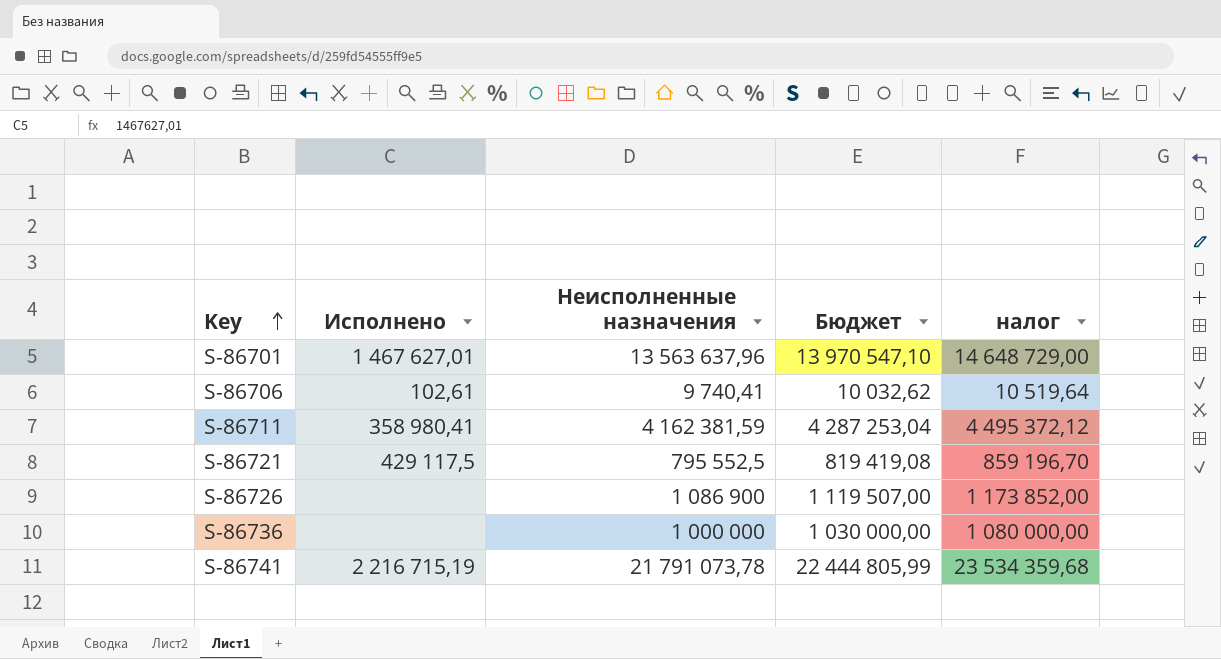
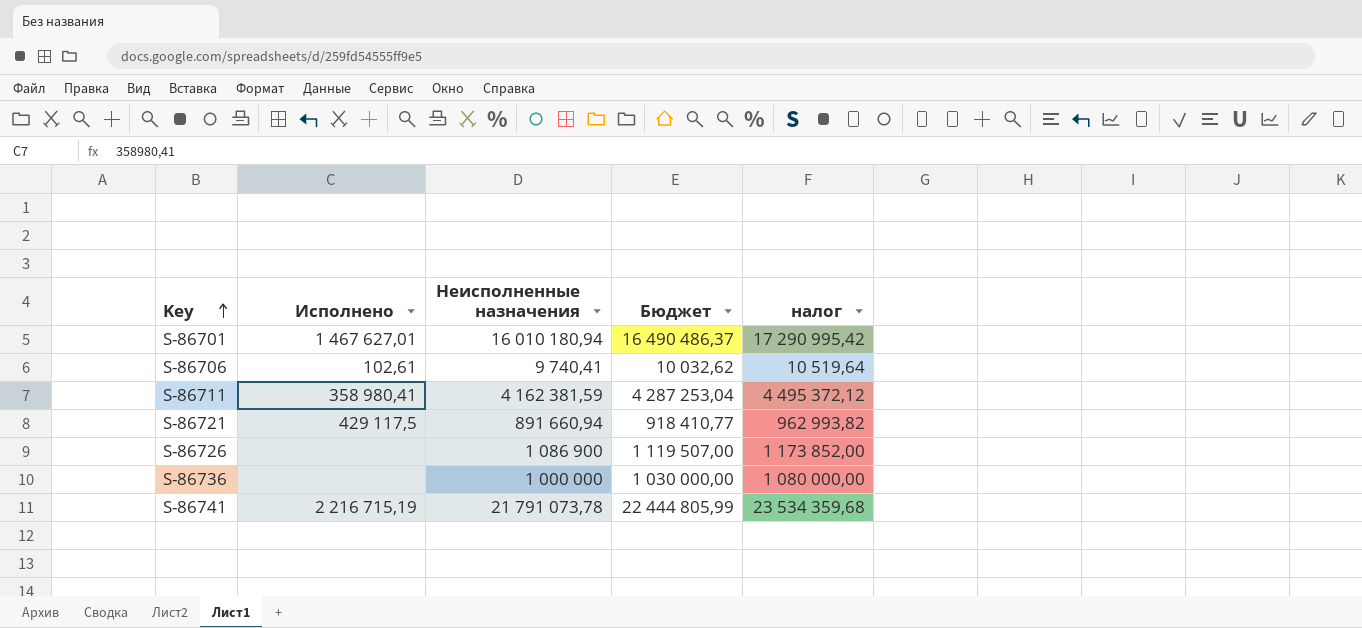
S-86701 | Неисполненные назначения: 13 563 637,96 -> 16 010 180,94
S-86701 | Бюджет: 13 970 547,10 -> 16 490 486,37
S-86701 | налог: 14 648 729,00 -> 17 290 995,42
S-86721 | Неисполненные назначения: 795 552,5 -> 891 660,94
S-86721 | Бюджет: 819 419,08 -> 918 410,77
S-86721 | налог: 859 196,70 -> 962 993,82

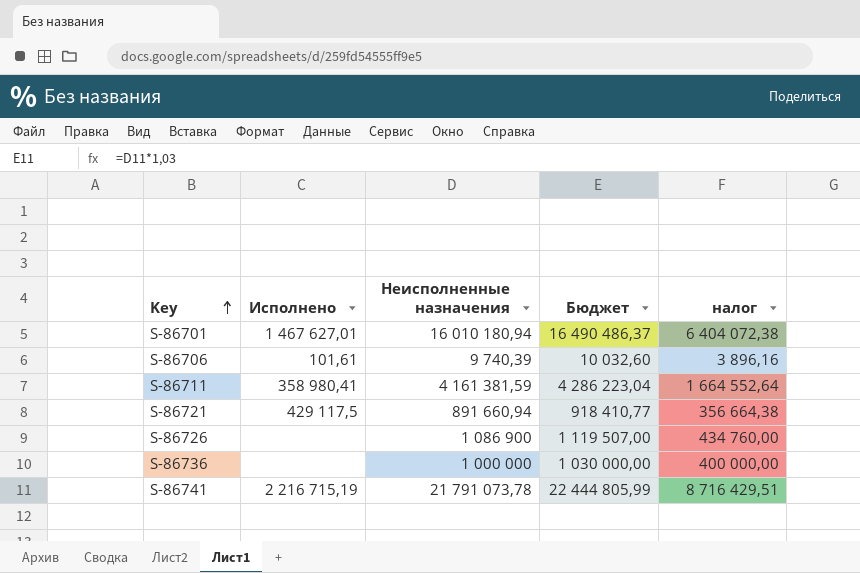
column налог | formula: [Неисполненные назначения] * 1,08 -> [Неисполненные назначения] * 0,4
S-86706 | Исполнено: 102,61 -> 101,61
S-86706 | Неисполненные назначения: 9 740,41 -> 9 740,39
S-86706 | Бюджет: 10 032,62 -> 10 032,60
S-86711 | Неисполненные назначения: 4 162 381,59 -> 4 161 381,59
S-86711 | Бюджет: 4 287 253,04 -> 4 286 223,04

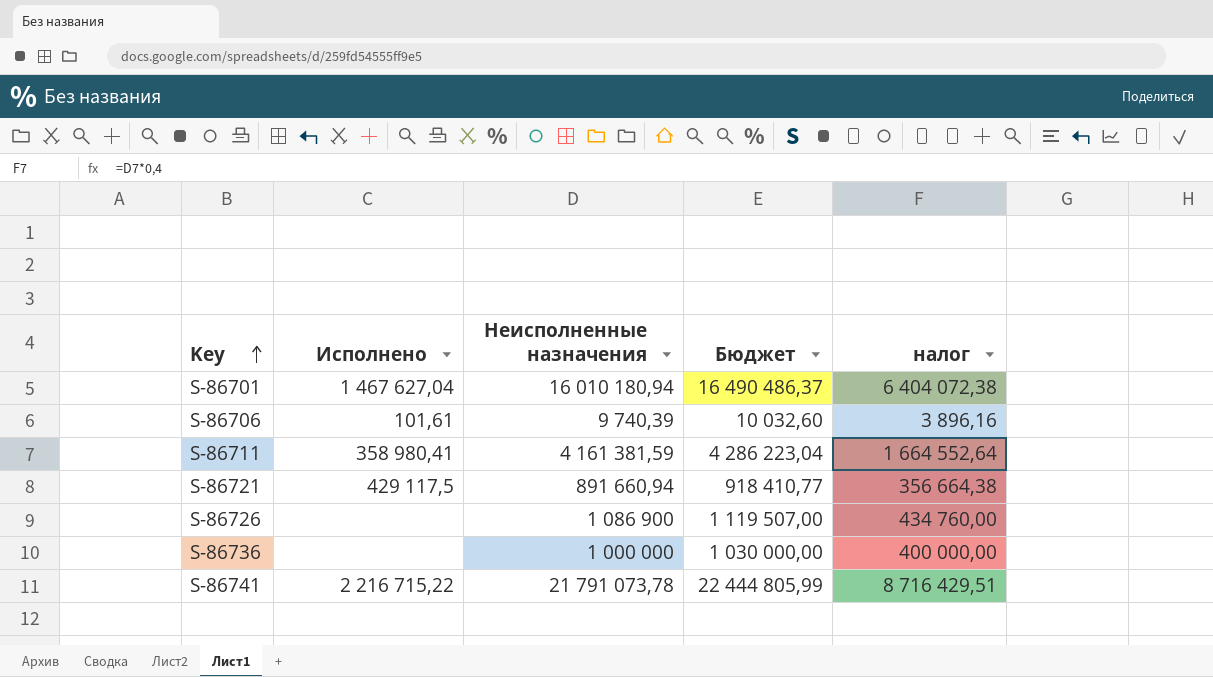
S-86701 | Исполнено: 1 467 627,01 -> 1 467 627,04
S-86741 | Исполнено: 2 216 715,19 -> 2 216 715,22

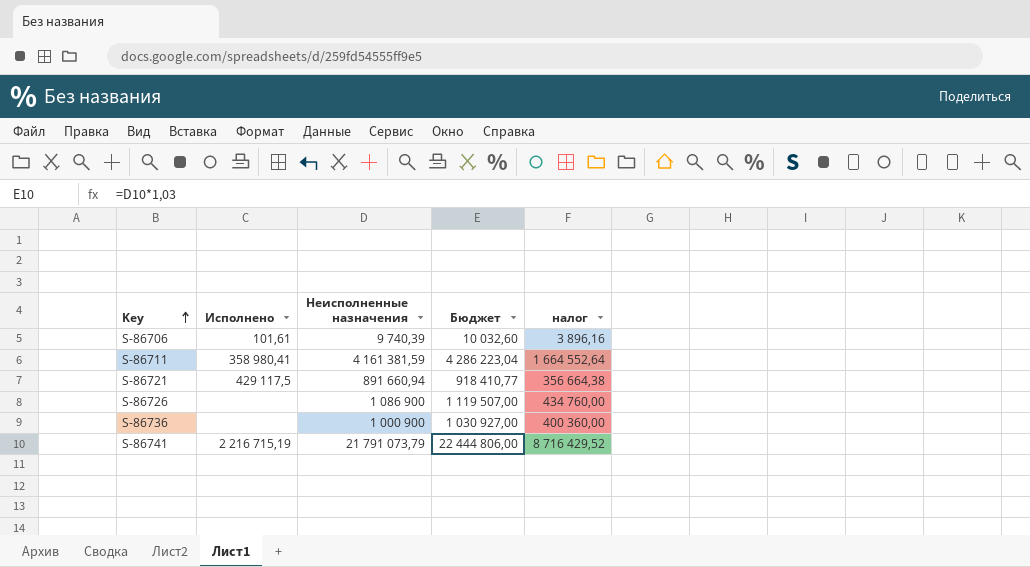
row S-86701: 1 467 627,04 | 16 010 180,94 | 16 490 486,37 | 6 404 072,38 -> none
S-86736 | Неисполненные назначения: 1 000 000 -> 1 000 900
S-86736 | Бюджет: 1 030 000,00 -> 1 030 927,00
S-86736 | налог: 400 000,00 -> 400 360,00
S-86741 | Исполнено: 2 216 715,22 -> 2 216 715,19
S-86741 | Неисполненные назначения: 21 791 073,78 -> 21 791 073,79
S-86741 | Бюджет: 22 444 805,99 -> 22 444 806,00
S-86741 | налог: 8 716 429,51 -> 8 716 429,52

